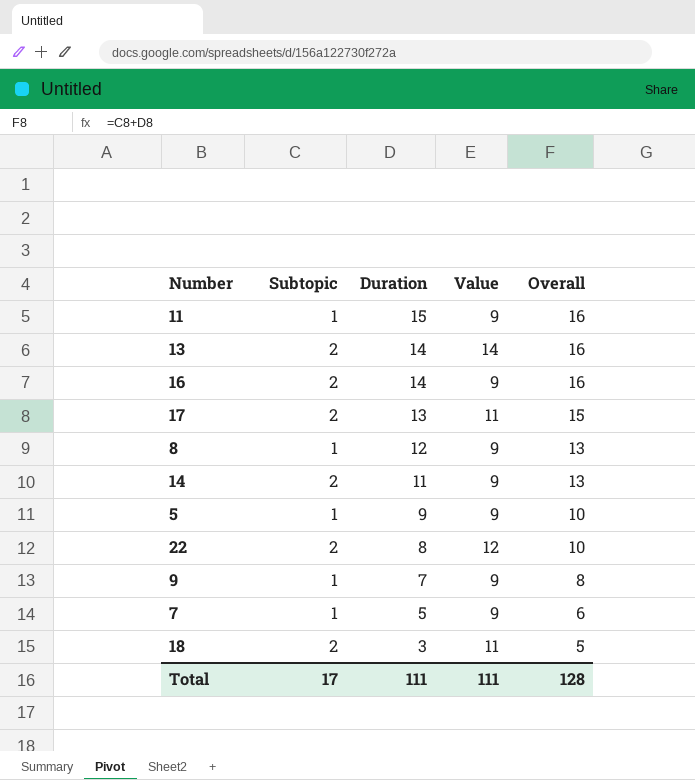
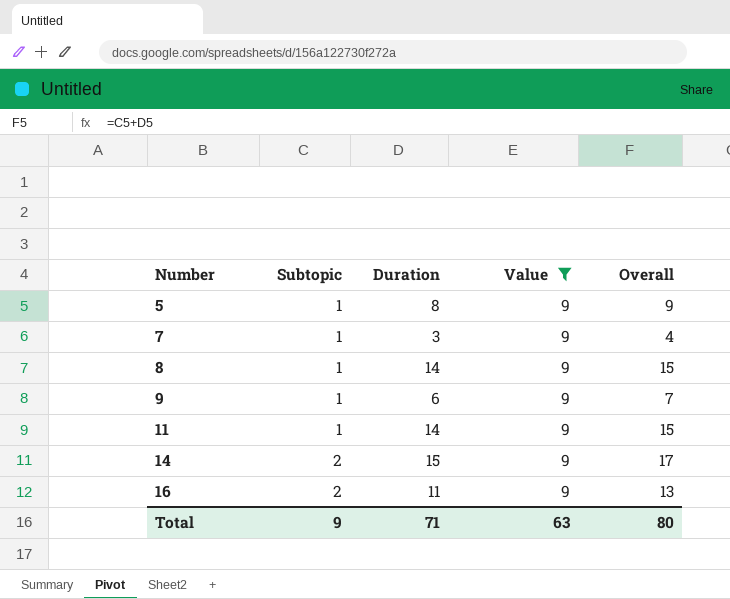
filter: none -> Value = 9
row order: Duration descending -> Number ascending
5 | Duration: 9 -> 8
5 | Overall: 10 -> 9
7 | Duration: 5 -> 3
7 | Overall: 6 -> 4
8 | Duration: 12 -> 14
8 | Overall: 13 -> 15
9 | Duration: 7 -> 6
9 | Overall: 8 -> 7
11 | Duration: 15 -> 14
11 | Overall: 16 -> 15
14 | Duration: 11 -> 15
14 | Overall: 13 -> 17
16 | Duration: 14 -> 11
16 | Overall: 16 -> 13
Total | Subtopic: 17 -> 9
Total | Duration: 111 -> 71
Total | Value: 111 -> 63
Total | Overall: 128 -> 80

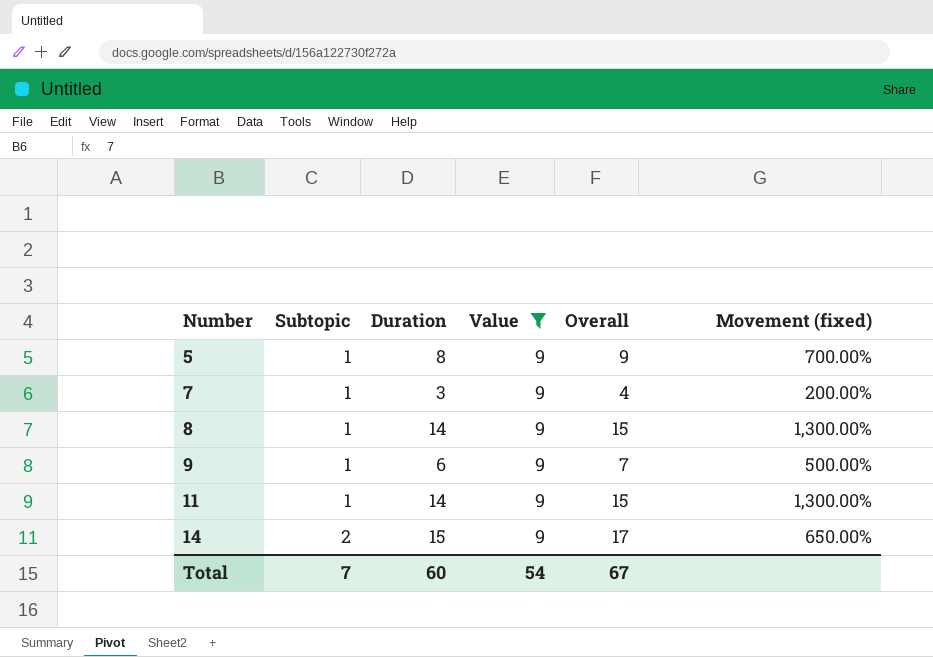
column Movement (fixed) | formula: none -> ([Duration] - [Subtopic]) / [Subtopic]
row 16: 2 | 11 | 9 | 13 -> none
Total | Subtopic: 9 -> 7
Total | Duration: 71 -> 60
Total | Value: 63 -> 54
Total | Overall: 80 -> 67

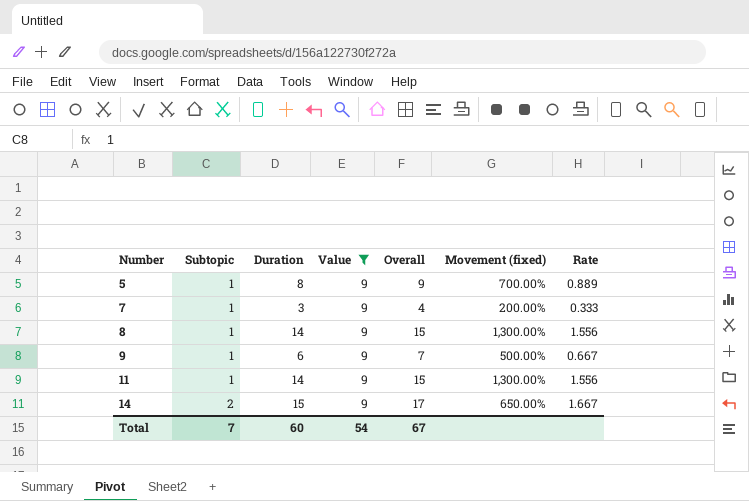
column Rate | formula: none -> [Duration] / [Value]

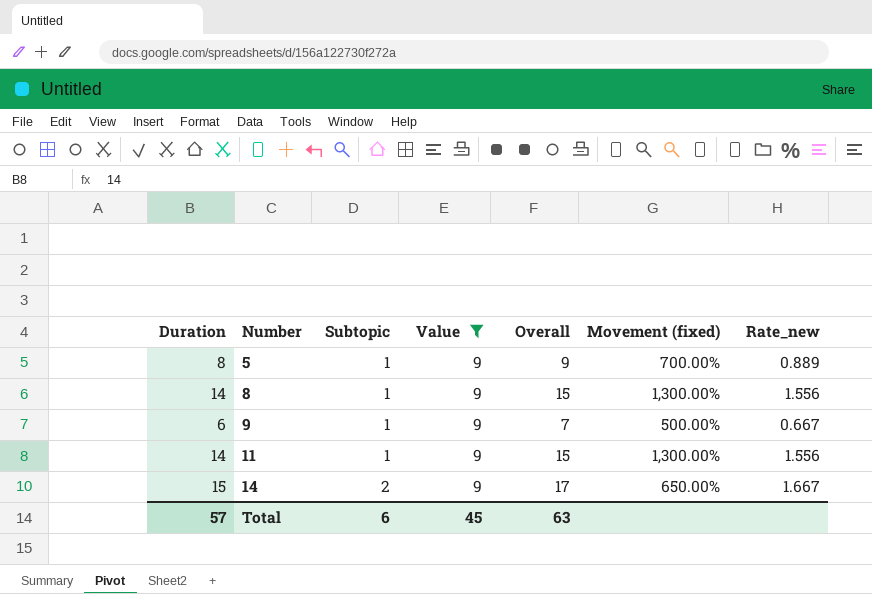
column Duration | position: 3 -> 1
column name: Rate -> Rate_new
row 7: 1 | 3 | 9 | 4 | 200.00% | 0.333 -> none
Total | Duration: 60 -> 57
Total | Subtopic: 7 -> 6
Total | Value: 54 -> 45
Total | Overall: 67 -> 63

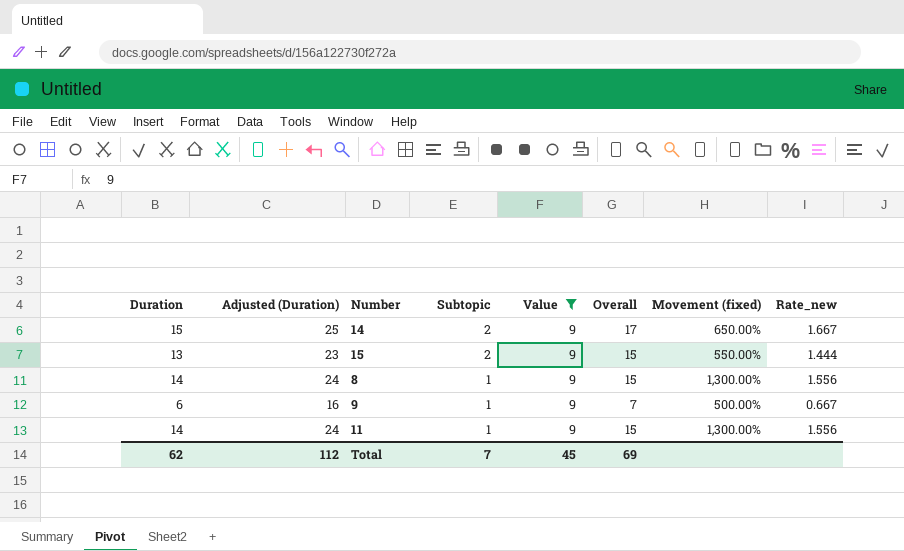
row order: Number ascending -> Subtopic descending
column Adjusted (Duration) | formula: none -> [Duration] + 10
row 5: 8 | 1 | 9 | 9 | 700.00% | 0.889 -> none
row 15: none -> 13 | 23 | 2 | 9 | 15 | 550.00% | 1.444
Total | Duration: 57 -> 62
Total | Subtopic: 6 -> 7
Total | Overall: 63 -> 69

